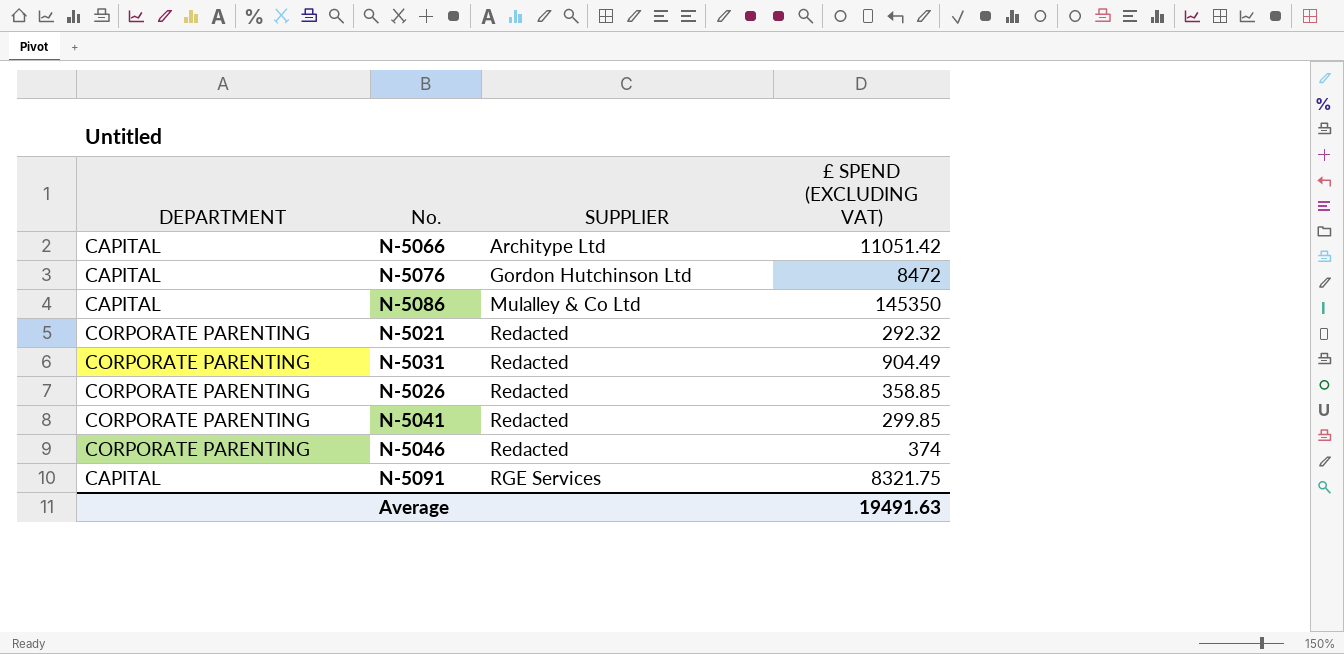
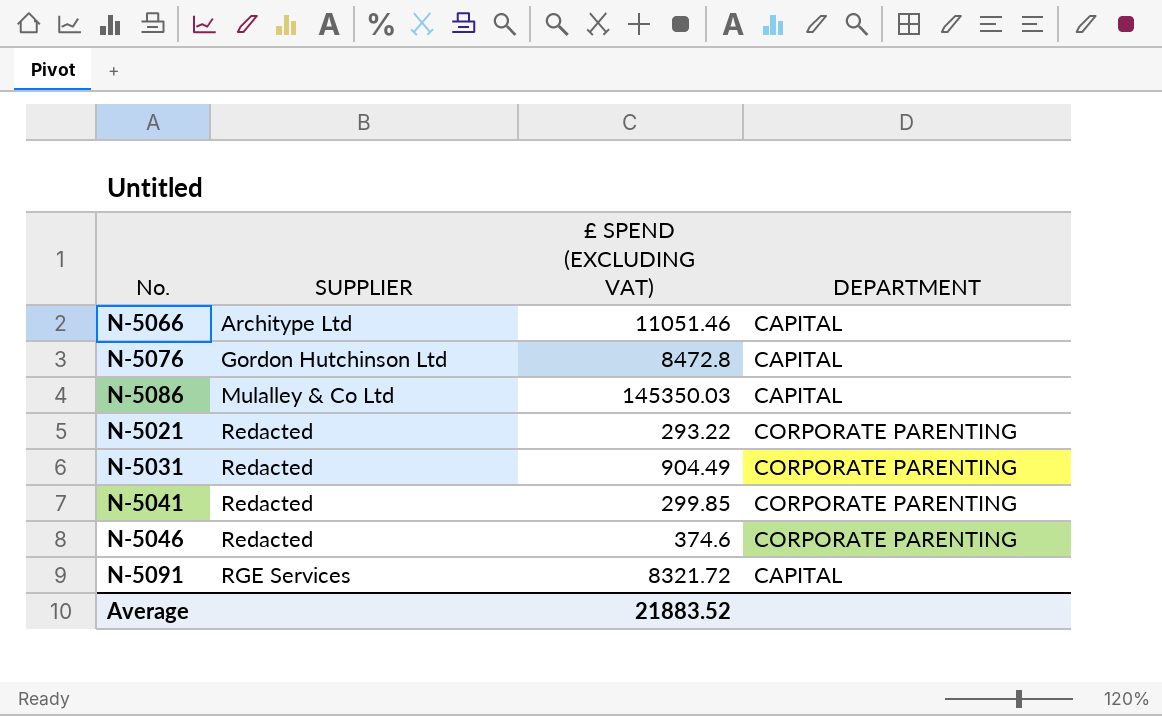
column DEPARTMENT | position: 1 -> 4
row N-5026: CORPORATE PARENTING | Redacted | 358.85 -> none
N-5066 | £ SPEND (EXCLUDING VAT): 11051.42 -> 11051.46
N-5076 | £ SPEND (EXCLUDING VAT): 8472 -> 8472.8
N-5086 | £ SPEND (EXCLUDING VAT): 145350 -> 145350.03
N-5021 | £ SPEND (EXCLUDING VAT): 292.32 -> 293.22
N-5046 | £ SPEND (EXCLUDING VAT): 374 -> 374.6
N-5091 | £ SPEND (EXCLUDING VAT): 8321.75 -> 8321.72
Average | £ SPEND (EXCLUDING VAT): 19491.63 -> 21883.52

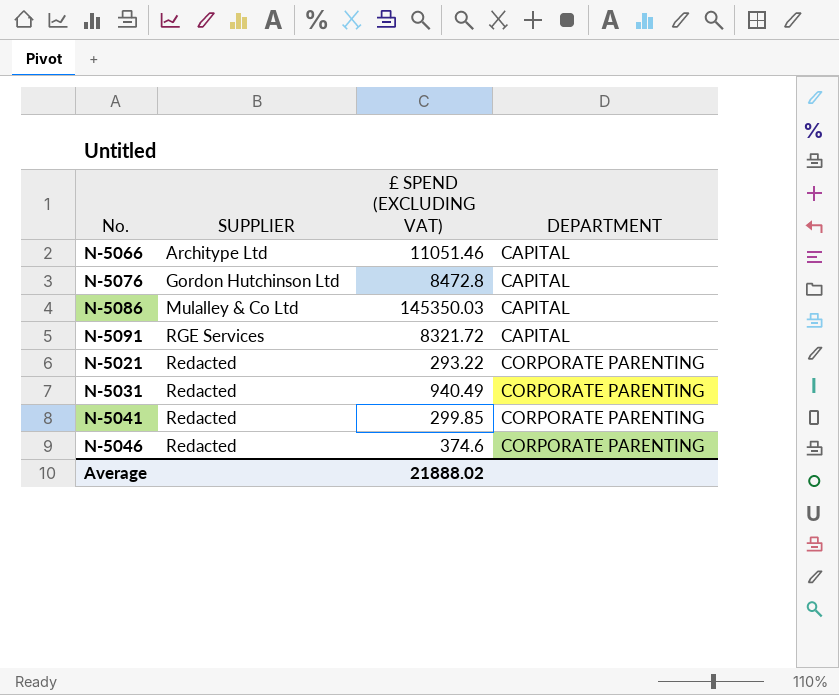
row order: SUPPLIER ascending -> DEPARTMENT ascending
N-5031 | £ SPEND (EXCLUDING VAT): 904.49 -> 940.49
Average | £ SPEND (EXCLUDING VAT): 21883.52 -> 21888.02

